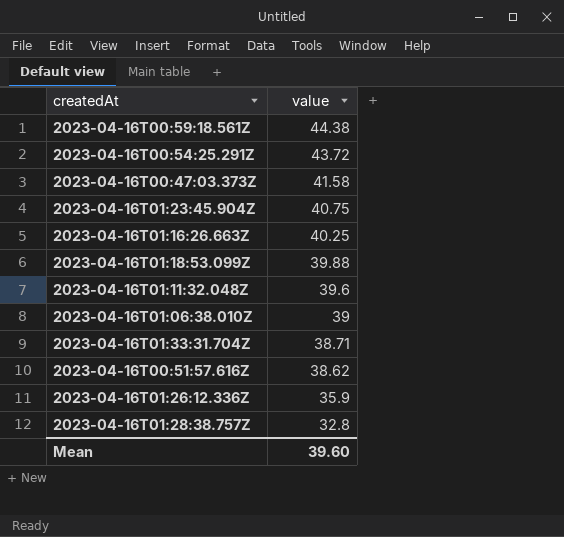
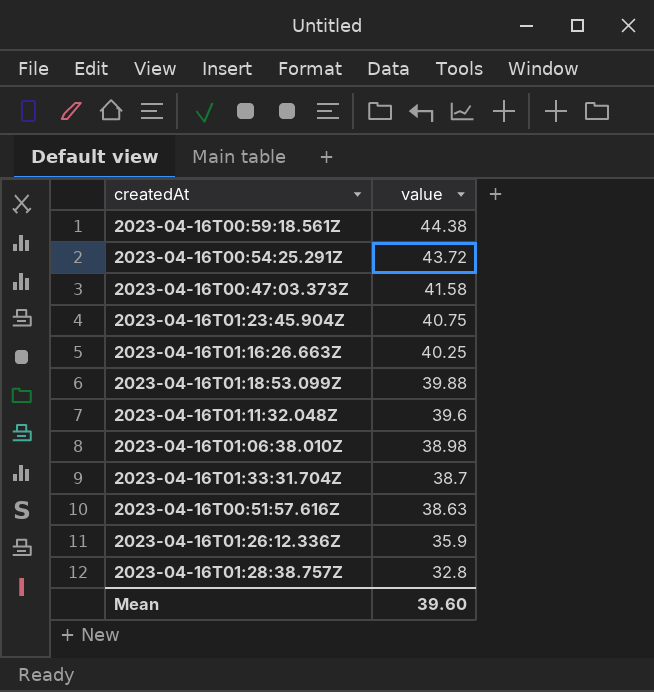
2023-04-16T01:06:38.010Z | value: 39 -> 38.98
2023-04-16T01:33:31.704Z | value: 38.71 -> 38.7
2023-04-16T00:51:57.616Z | value: 38.62 -> 38.63

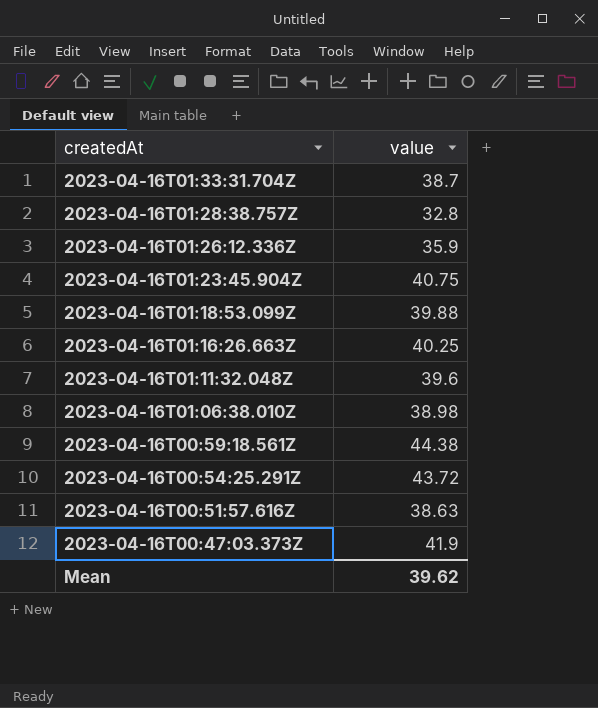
row order: value descending -> createdAt descending
2023-04-16T00:47:03.373Z | value: 41.58 -> 41.9
Mean | value: 39.60 -> 39.62

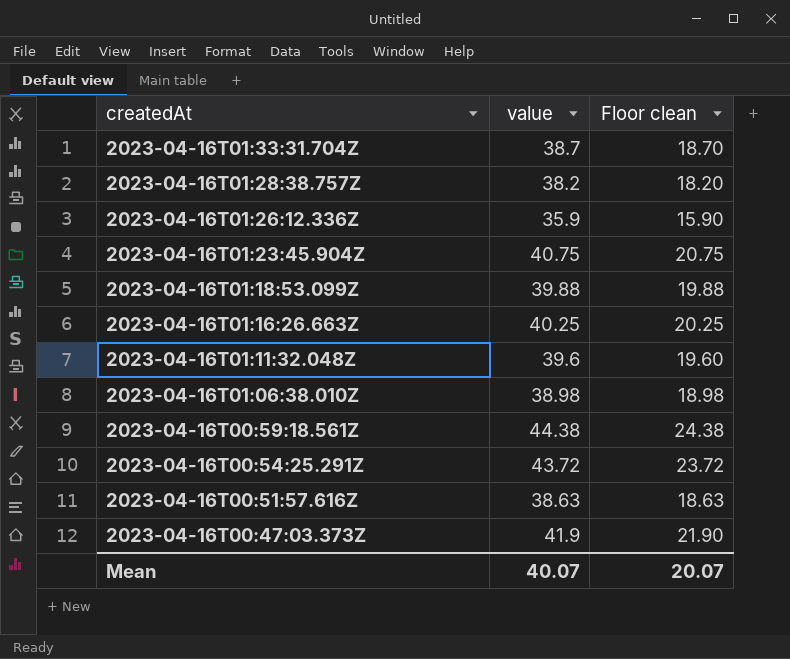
column Floor clean | formula: none -> [value] - 20
2023-04-16T01:28:38.757Z | value: 32.8 -> 38.2
Mean | value: 39.62 -> 40.07

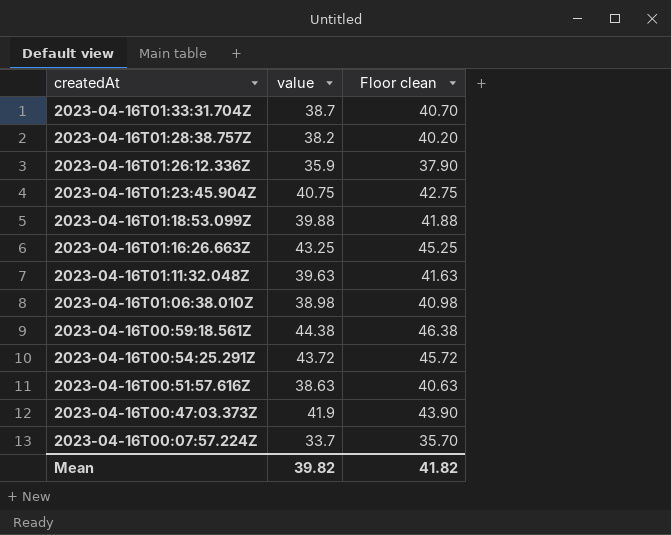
column Floor clean | formula: [value] - 20 -> [value] + 2
2023-04-16T01:16:26.663Z | value: 40.25 -> 43.25
2023-04-16T01:11:32.048Z | value: 39.6 -> 39.63
row 2023-04-16T00:07:57.224Z: none -> 33.7 | 35.70
Mean | value: 40.07 -> 39.82
Mean | Floor clean: 20.07 -> 41.82

